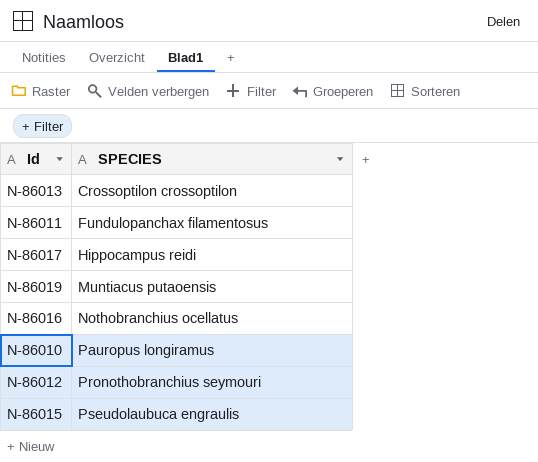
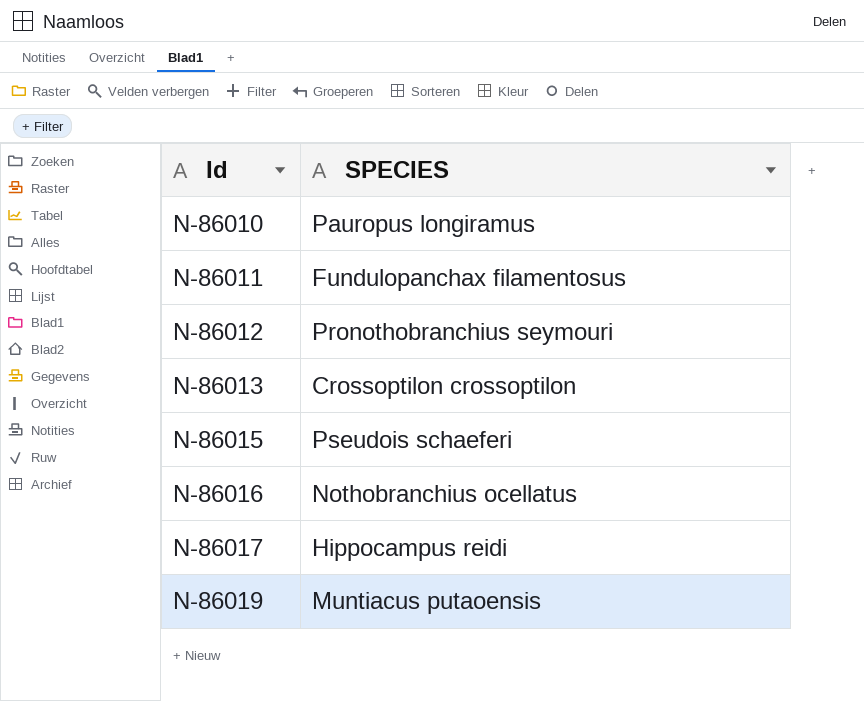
row order: SPECIES ascending -> Id ascending
N-86015 | SPECIES: Pseudolaubuca engraulis -> Pseudois schaeferi

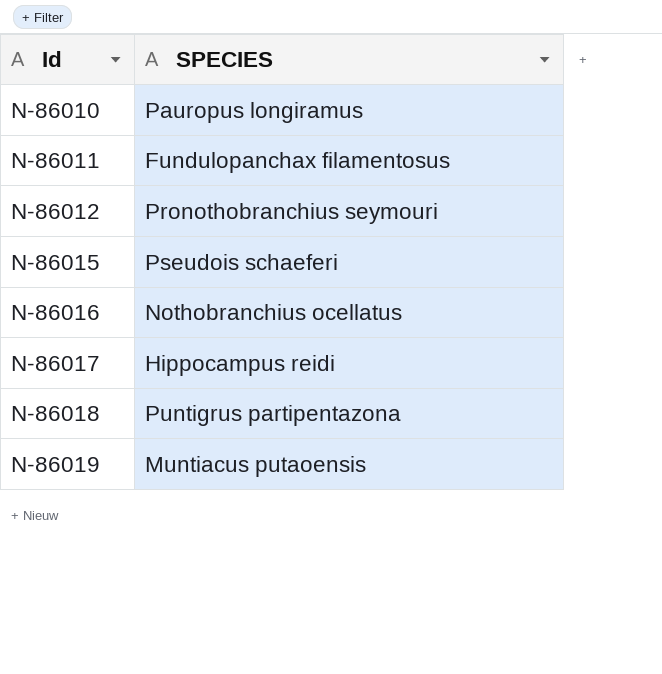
row N-86013: Crossoptilon crossoptilon -> none
row N-86018: none -> Puntigrus partipentazona

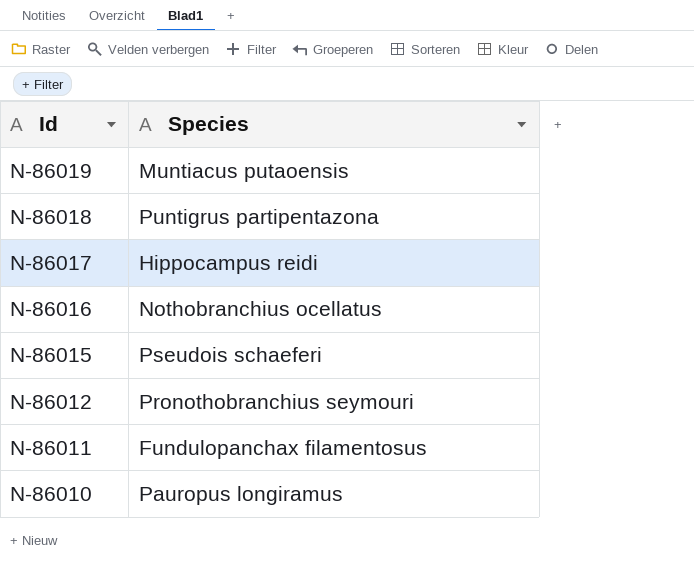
row order: Id ascending -> Id descending
column name: SPECIES -> Species

